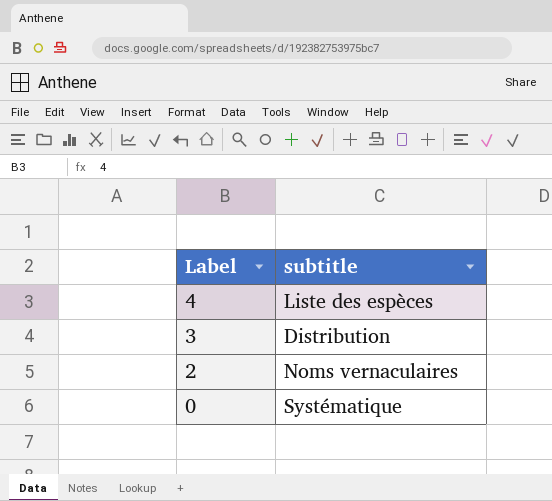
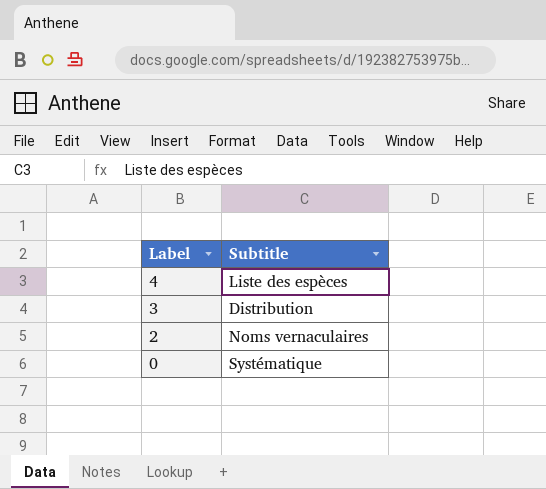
column name: subtitle -> Subtitle

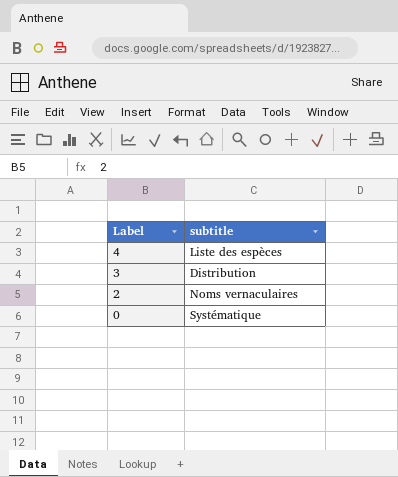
column name: Subtitle -> subtitle

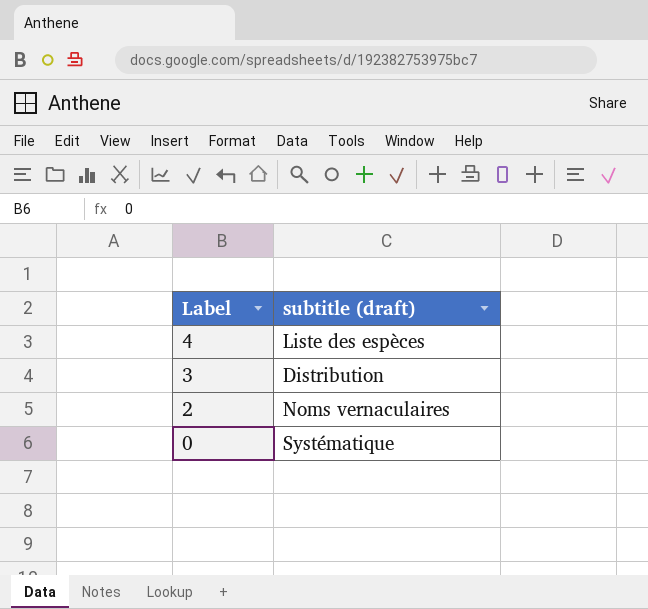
column name: subtitle -> subtitle (draft)

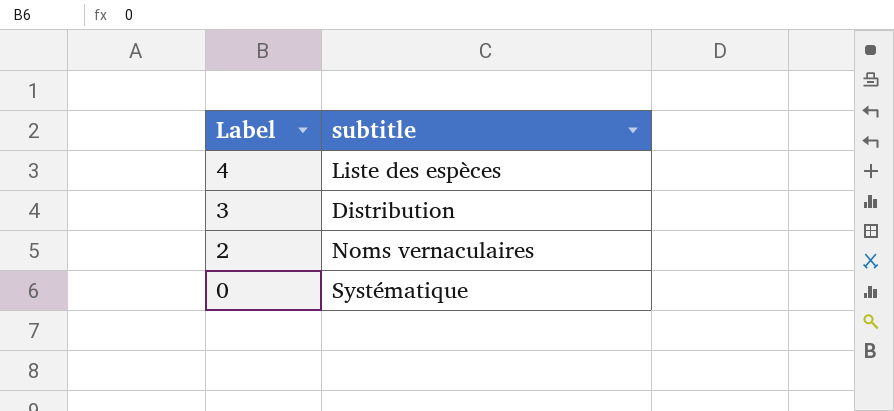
column name: subtitle (draft) -> subtitle

